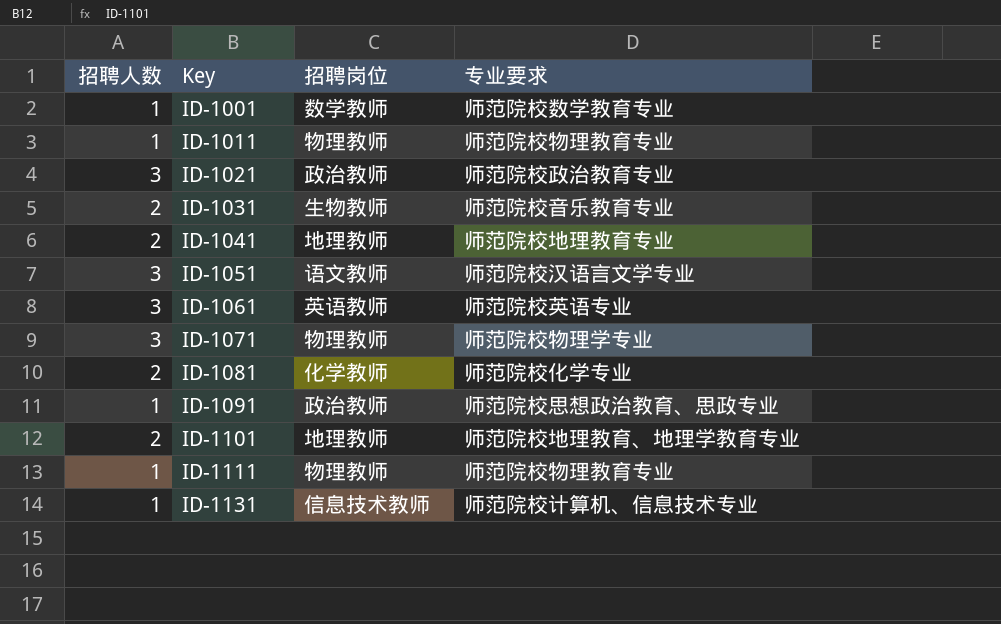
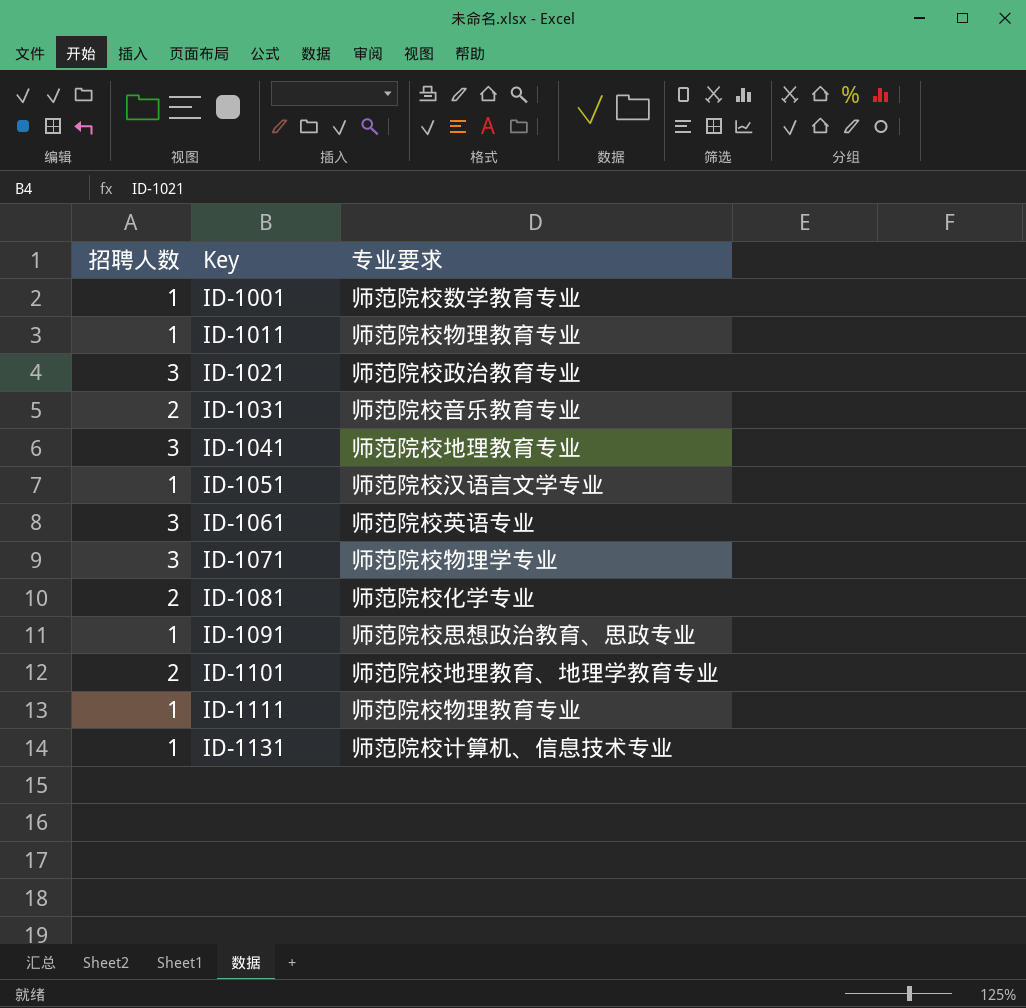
column 招聘岗位 | position: 3 -> none
ID-1041 | 招聘人数: 2 -> 3
ID-1051 | 招聘人数: 3 -> 1

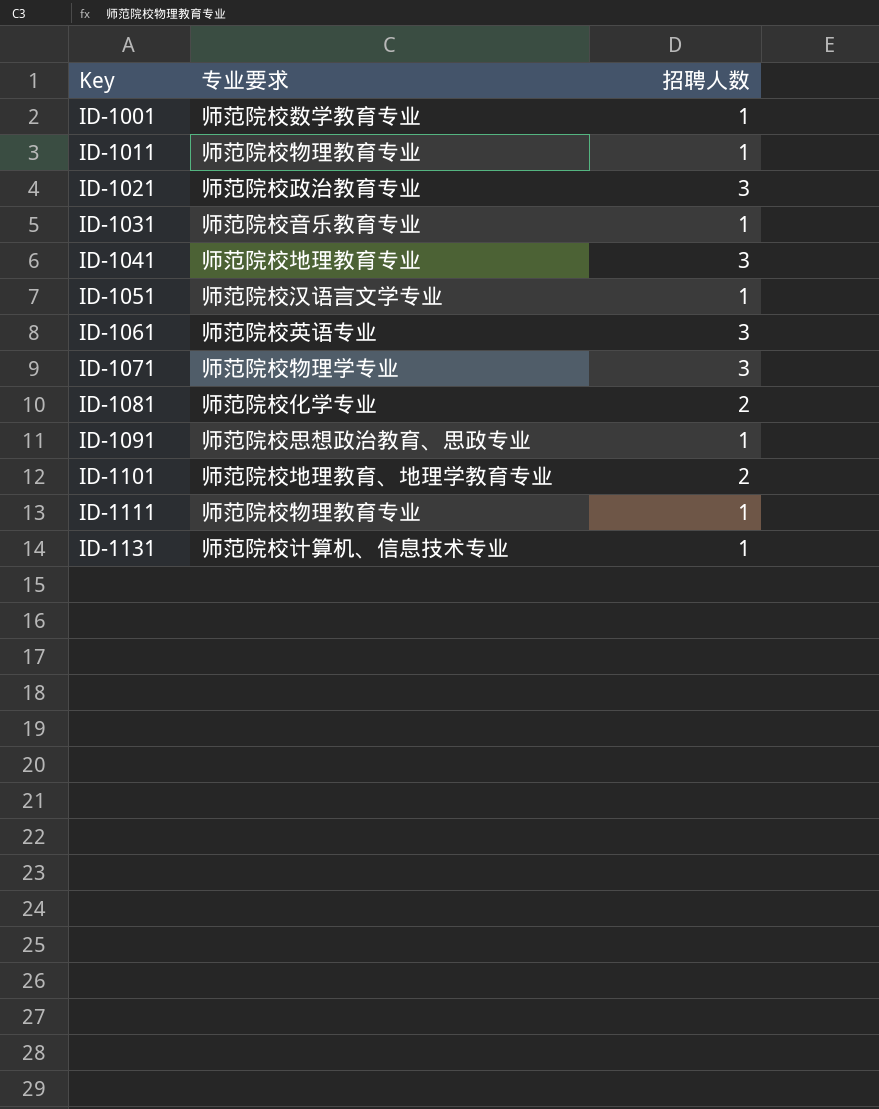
column 招聘人数 | position: 1 -> 3
ID-1031 | 招聘人数: 2 -> 1

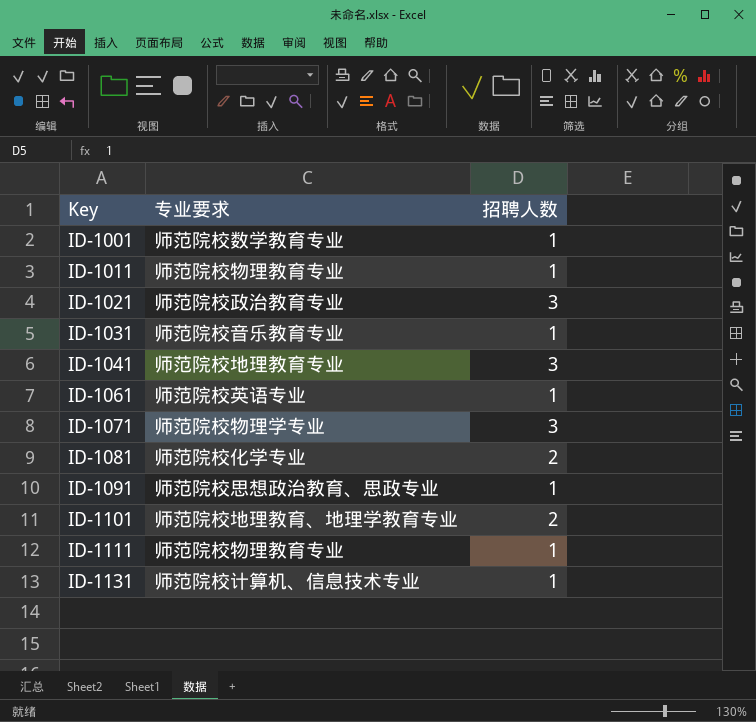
row ID-1051: 师范院校汉语言文学专业 | 1 -> none
ID-1061 | 招聘人数: 3 -> 1

